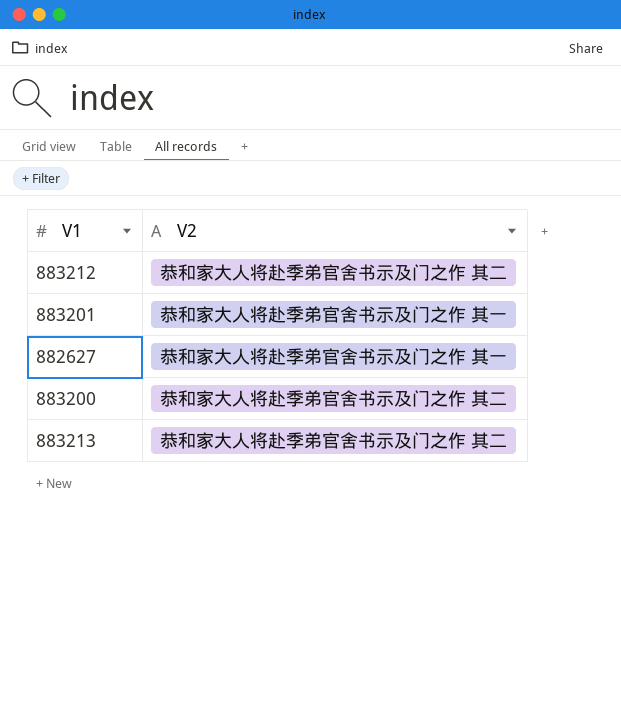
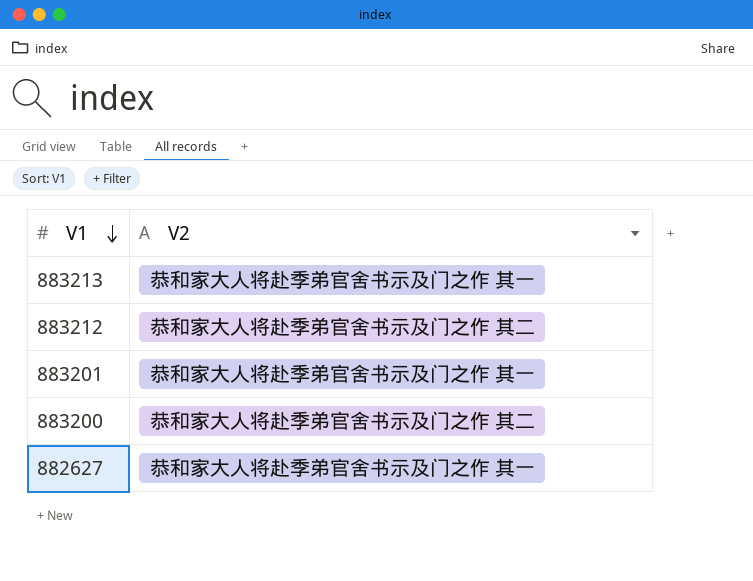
row order: none -> V1 descending
883213 | V2: 恭和家大人将赴季弟官舍书示及门之作 其二 -> 恭和家大人将赴季弟官舍书示及门之作 其一

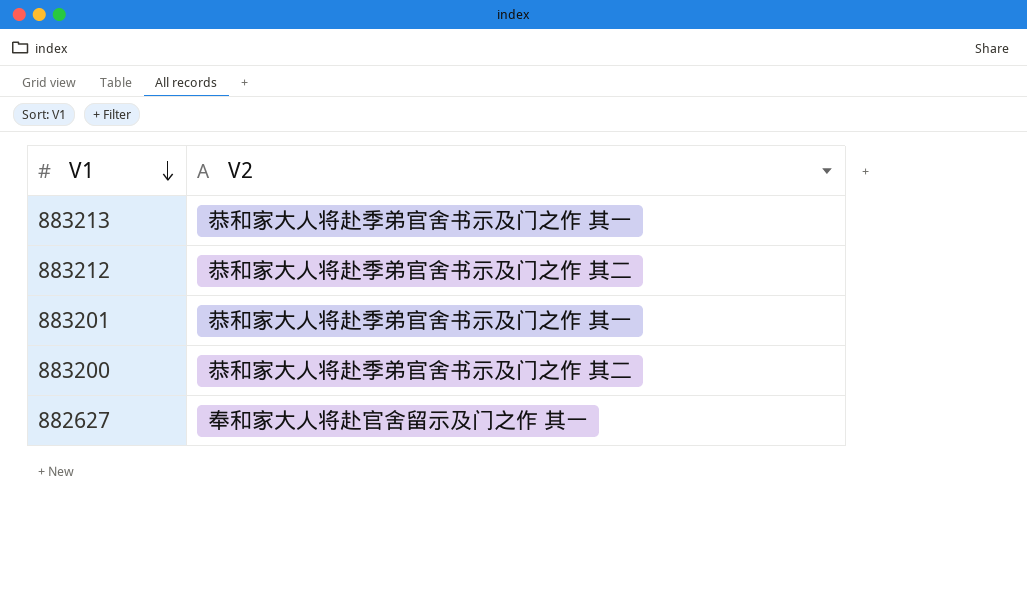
882627 | V2: 恭和家大人将赴季弟官舍书示及门之作 其一 -> 奉和家大人将赴官舍留示及门之作 其一

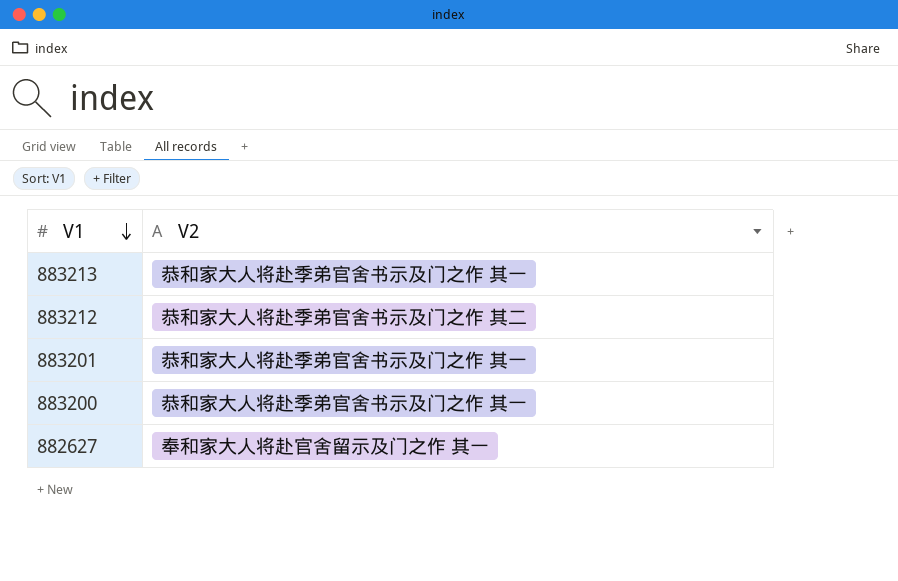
883200 | V2: 恭和家大人将赴季弟官舍书示及门之作 其二 -> 恭和家大人将赴季弟官舍书示及门之作 其一

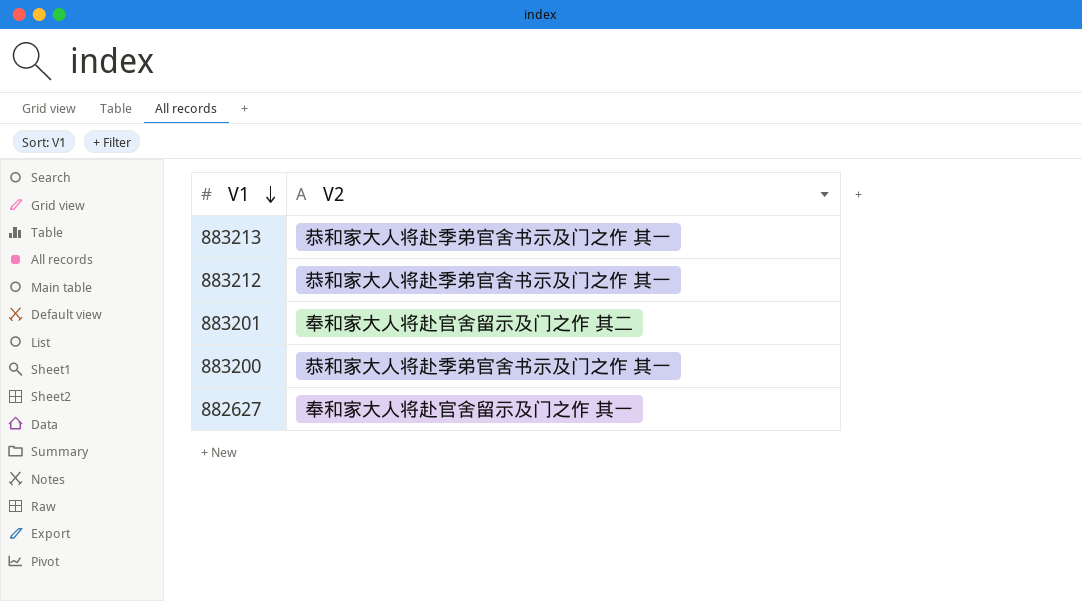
883212 | V2: 恭和家大人将赴季弟官舍书示及门之作 其二 -> 恭和家大人将赴季弟官舍书示及门之作 其一
883201 | V2: 恭和家大人将赴季弟官舍书示及门之作 其一 -> 奉和家大人将赴官舍留示及门之作 其二

